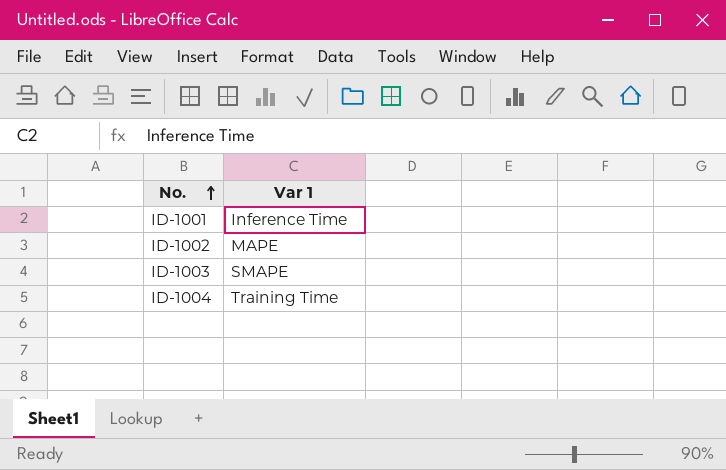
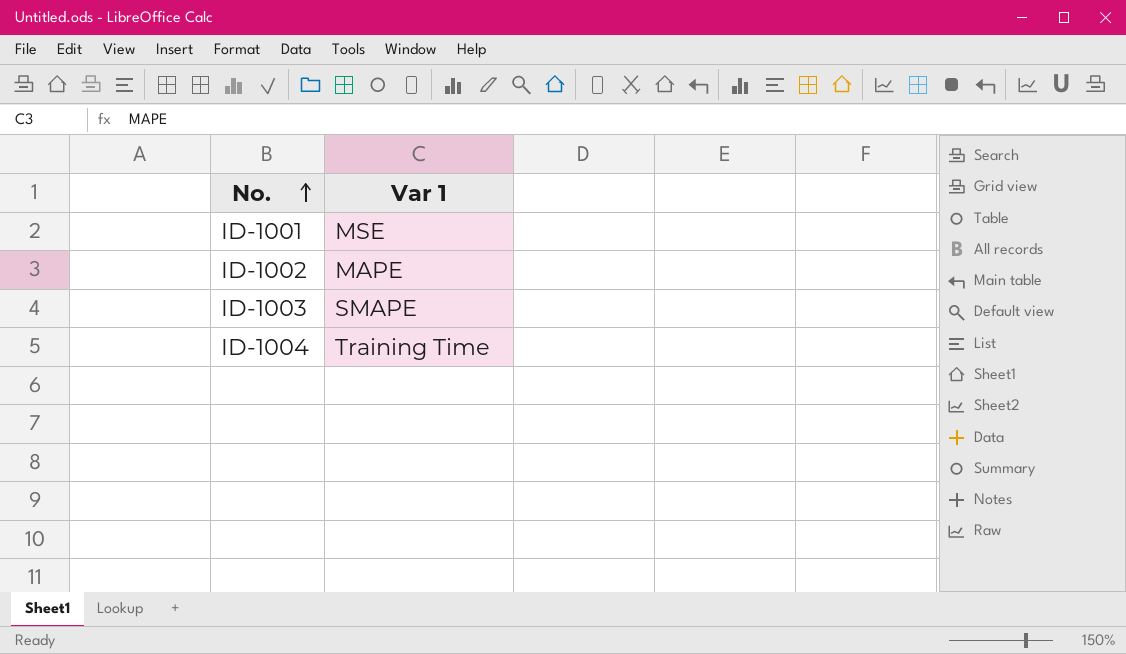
ID-1001 | Var 1: Inference Time -> MSE

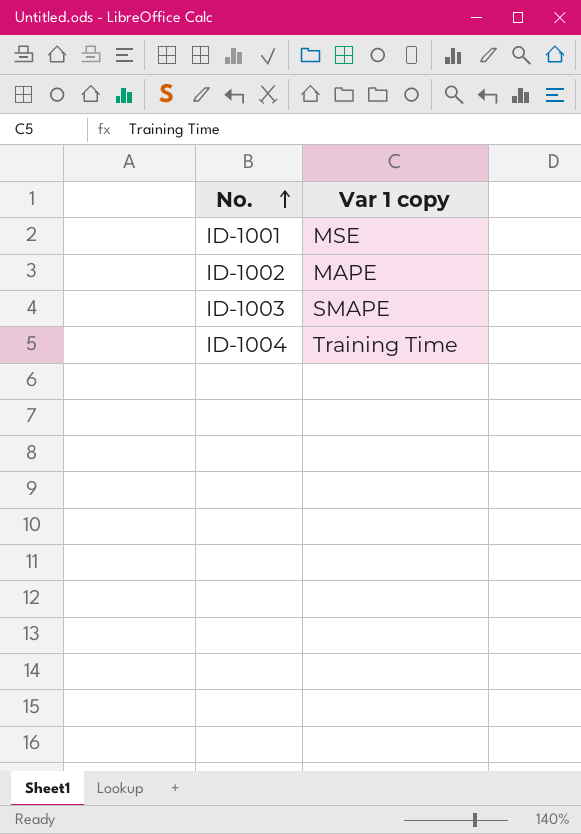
column name: Var 1 -> Var 1 copy

